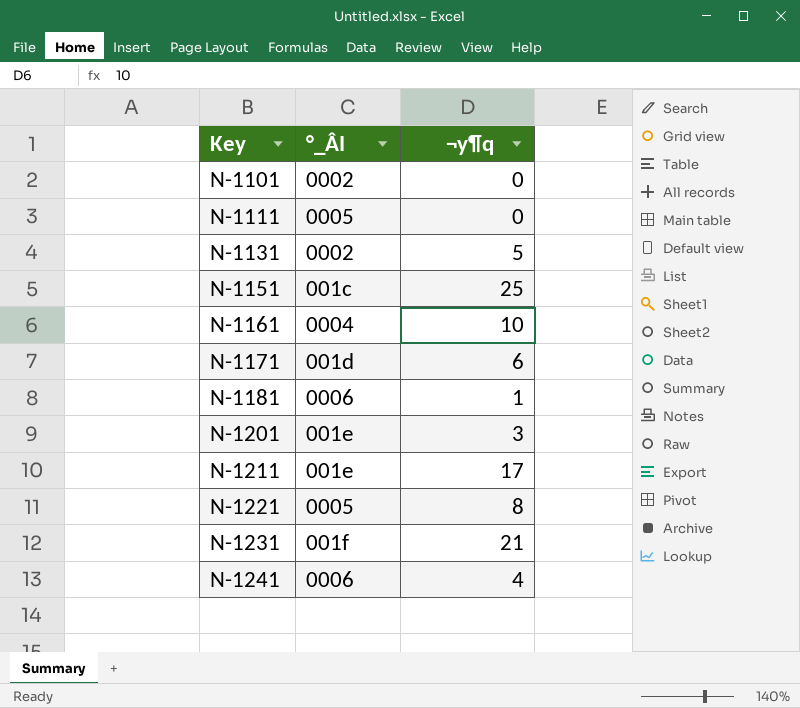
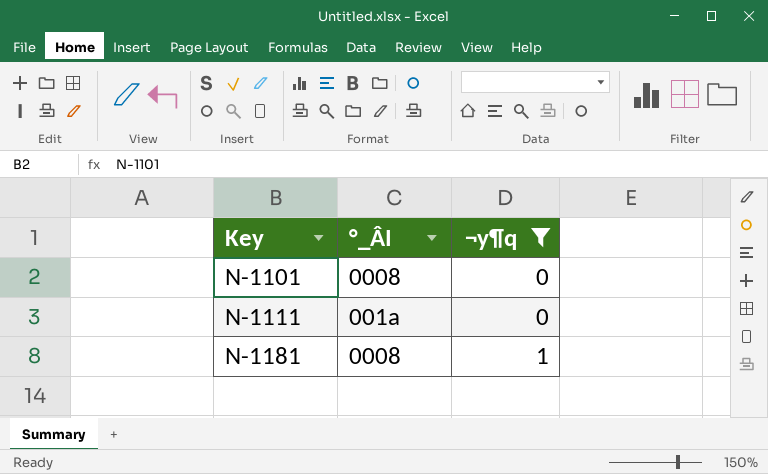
filter: none -> ¬y¶q <= 1
N-1101 | °_ÂI: 0002 -> 0008
N-1111 | °_ÂI: 0005 -> 001a
N-1181 | °_ÂI: 0006 -> 0008

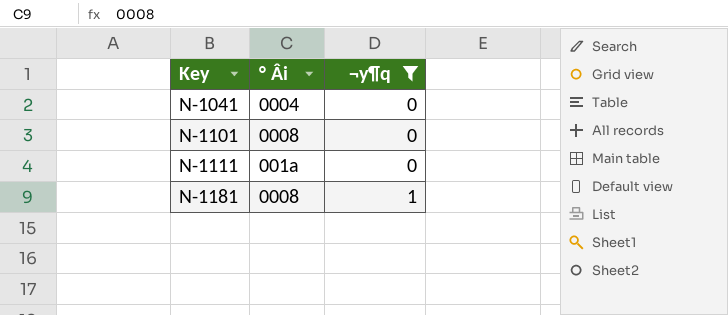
column name: °_ÂI -> ° Âi
row N-1041: none -> 0004 | 0

